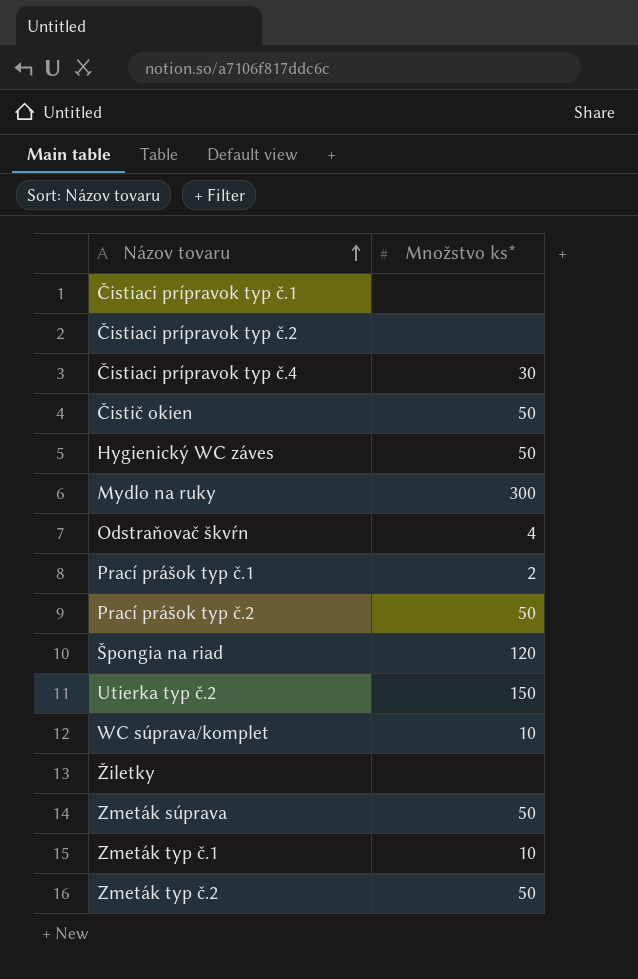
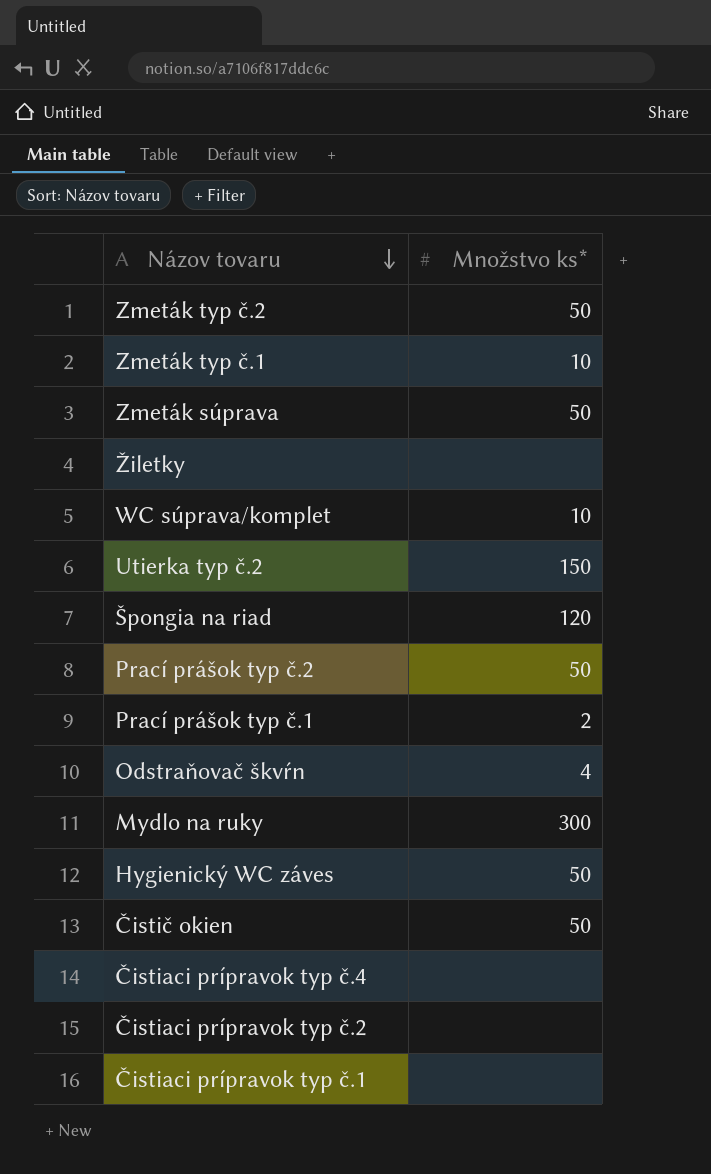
row order: Názov tovaru ascending -> Názov tovaru descending
Čistiaci prípravok typ č.4 | Množstvo ks*: 30 -> none

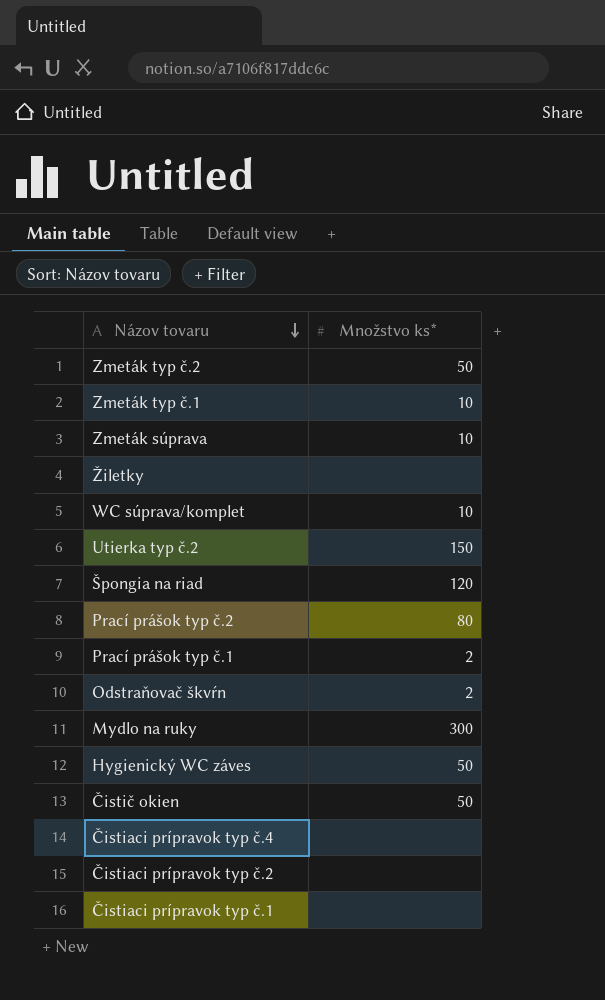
Zmeták súprava | Množstvo ks*: 50 -> 10
Prací prášok typ č.2 | Množstvo ks*: 50 -> 80
Odstraňovač škvŕn | Množstvo ks*: 4 -> 2

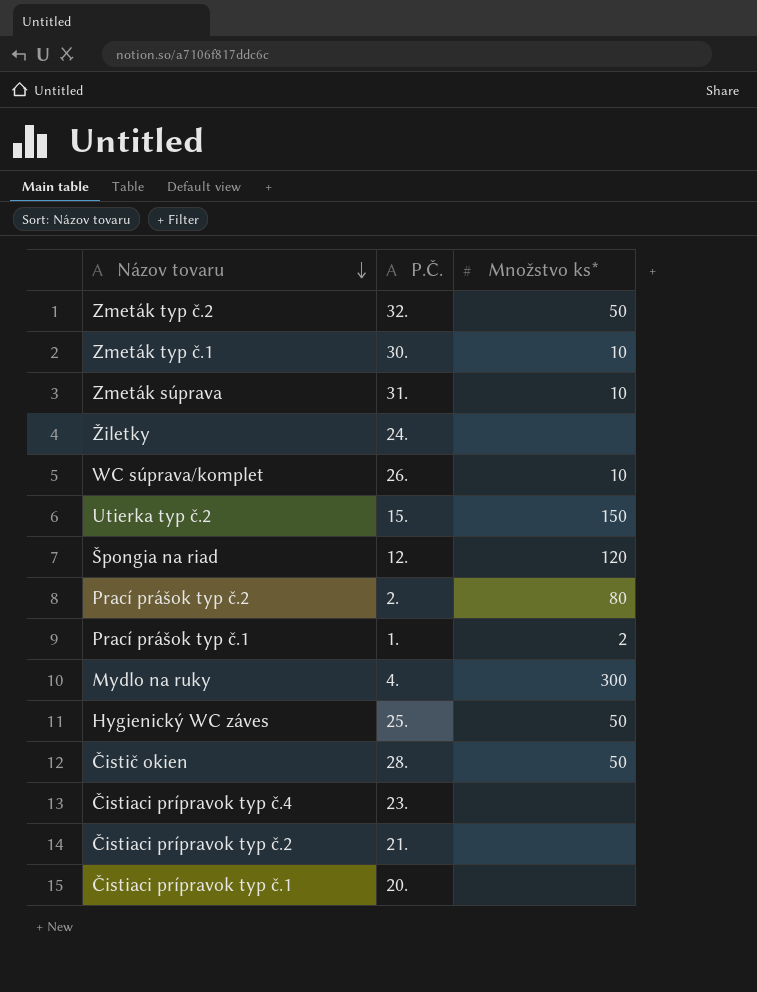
column P.Č. | position: none -> 2
row Odstraňovač škvŕn: 2 -> none

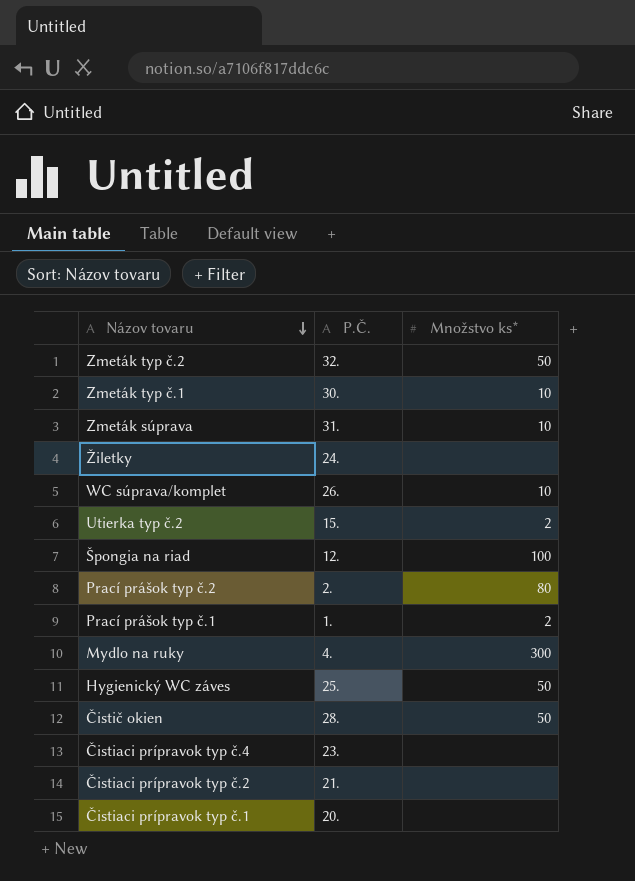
Utierka typ č.2 | Množstvo ks*: 150 -> 2
Špongia na riad | Množstvo ks*: 120 -> 100

